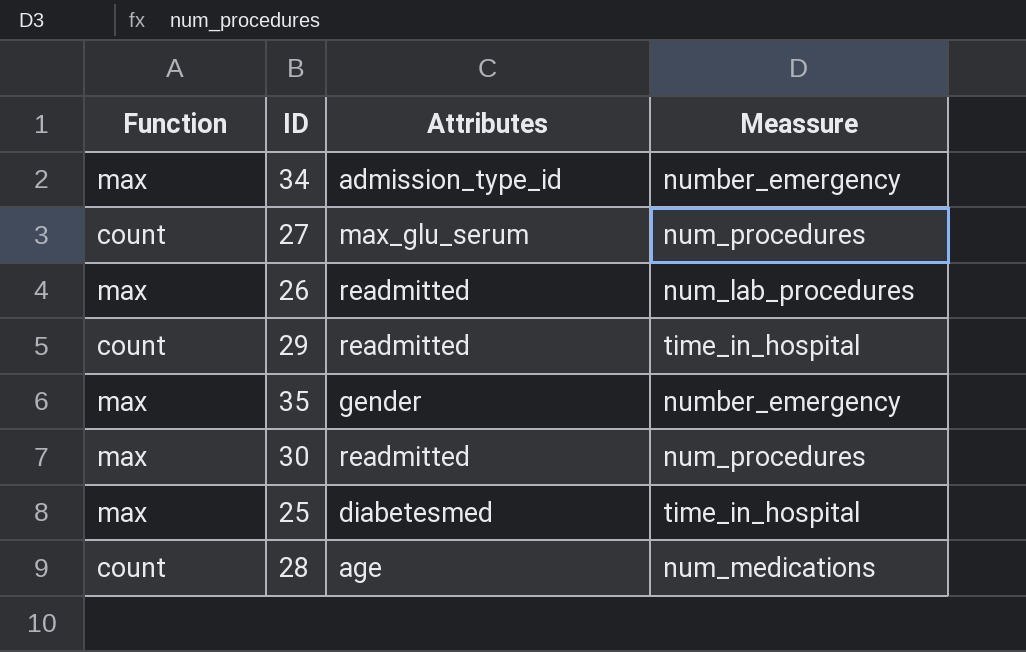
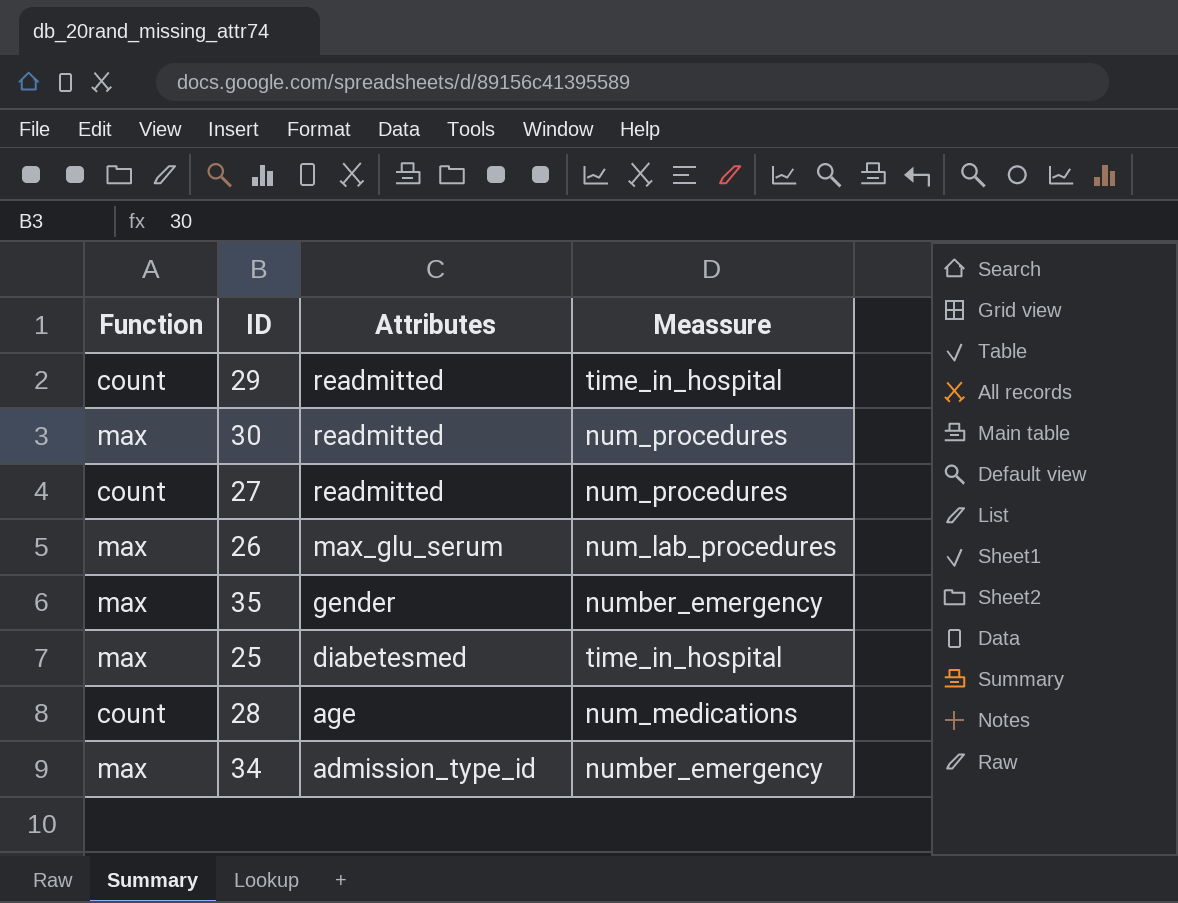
row order: none -> Attributes descending
27 | Attributes: max_glu_serum -> readmitted
26 | Attributes: readmitted -> max_glu_serum

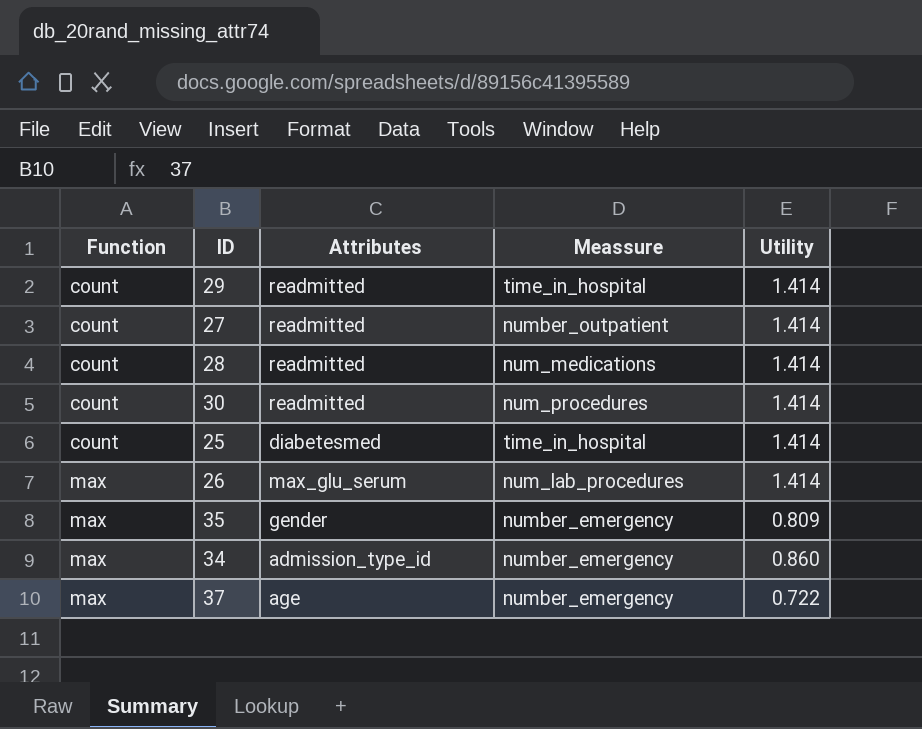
row order: Attributes descending -> Function ascending
column Utility | position: none -> 5
27 | Meassure: num_procedures -> number_outpatient
28 | Attributes: age -> readmitted
30 | Function: max -> count
25 | Function: max -> count
row 37: none -> max | age | number_emergency | 0.722

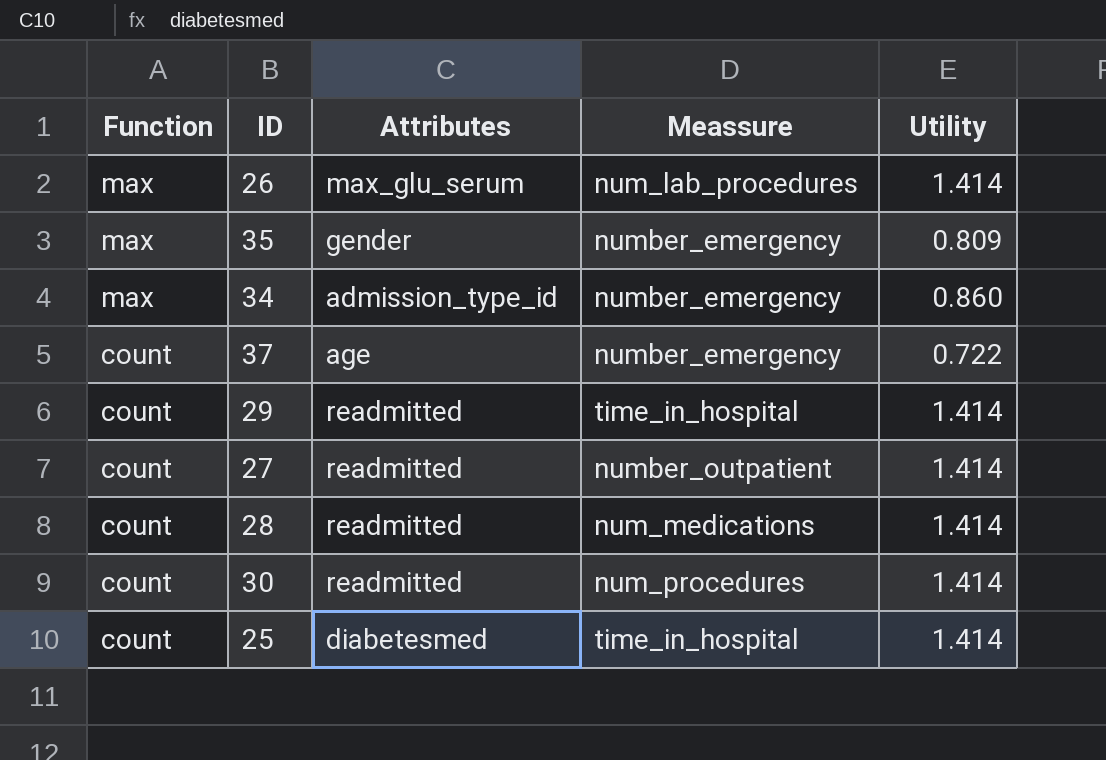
row order: Function ascending -> Function descending
37 | Function: max -> count

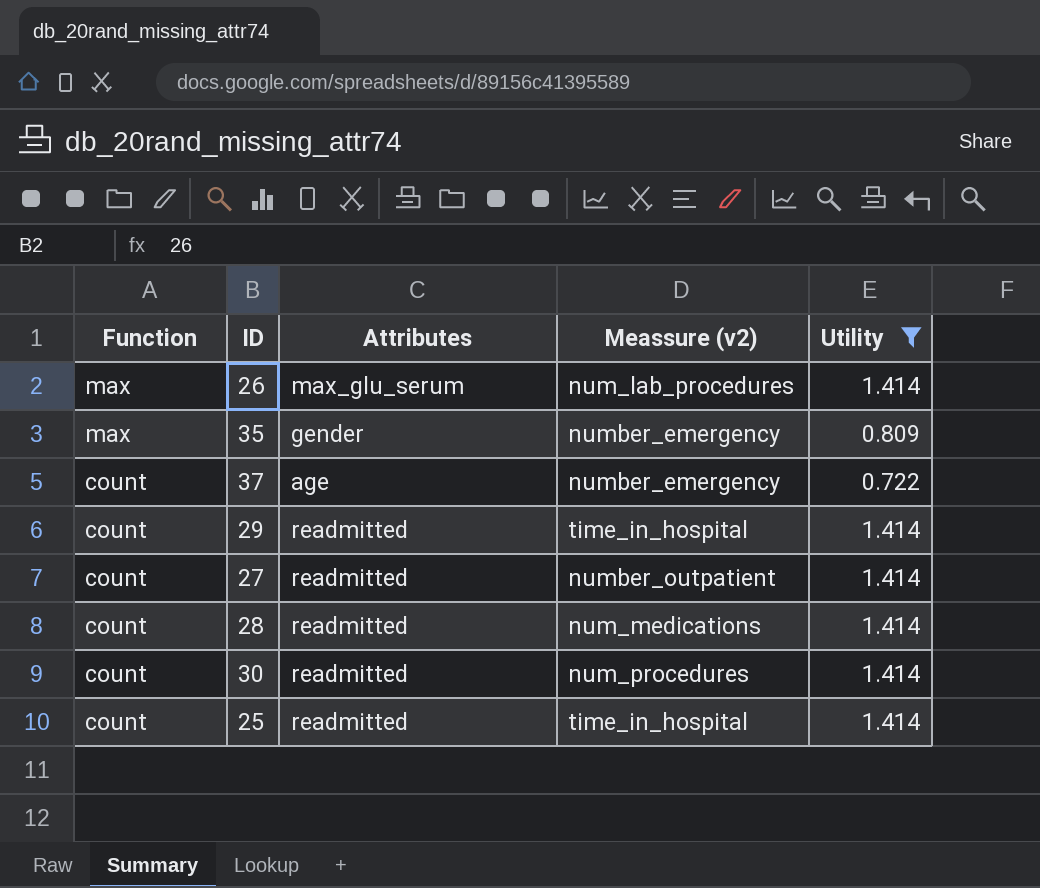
filter: none -> Utility != 0.860
column name: Meassure -> Meassure (v2)
25 | Attributes: diabetesmed -> readmitted

